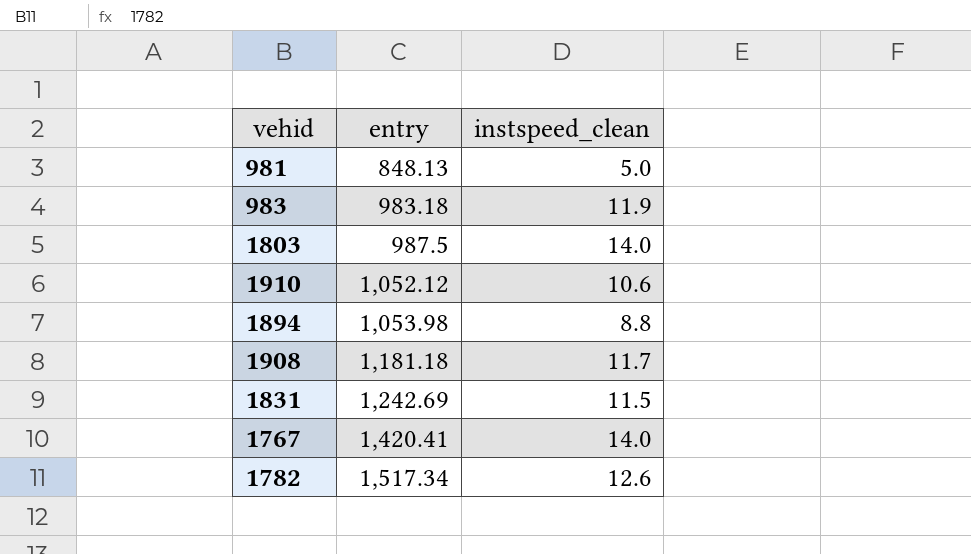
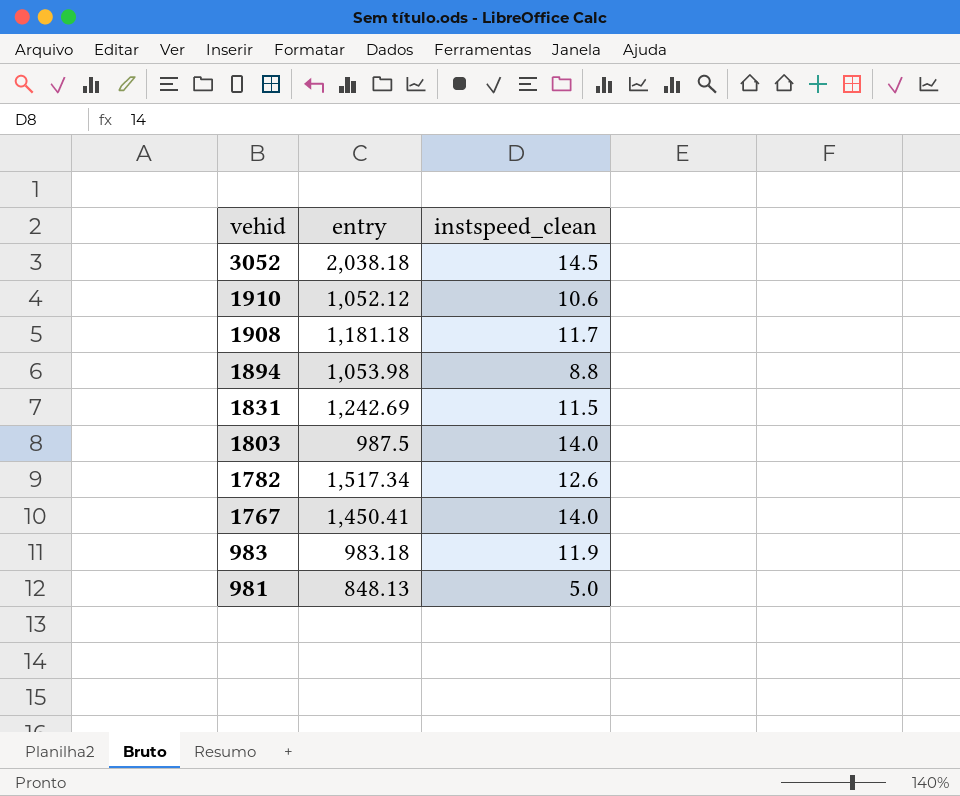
row order: entry ascending -> vehid descending
row 3052: none -> 2,038.18 | 14.5
1767 | entry: 1,420.41 -> 1,450.41

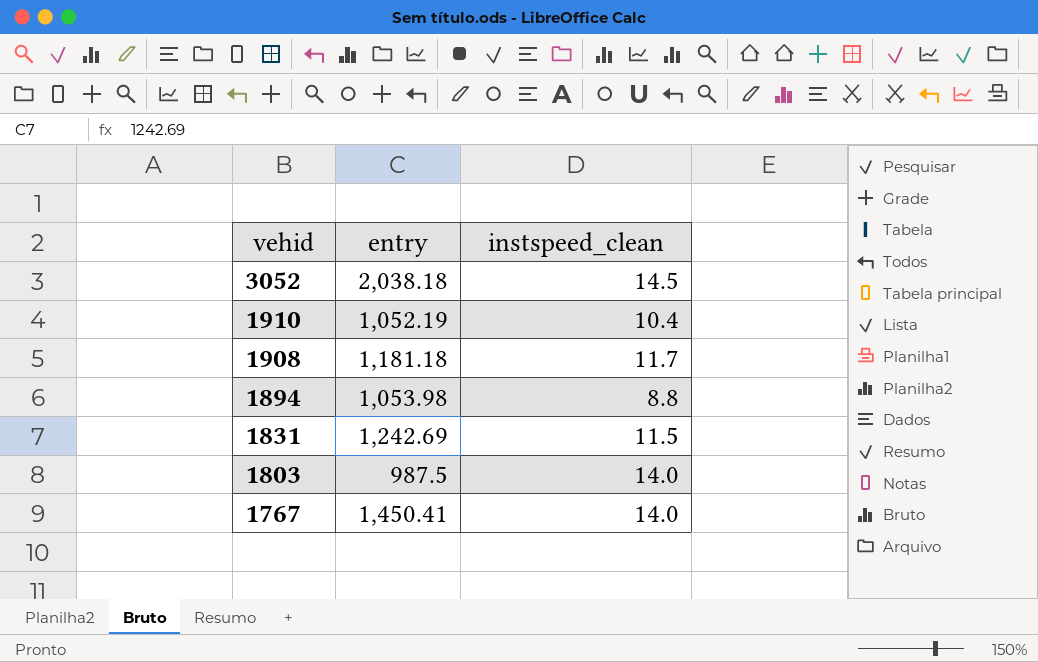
row 1782: 1,517.34 | 12.6 -> none
row 983: 983.18 | 11.9 -> none
row 981: 848.13 | 5.0 -> none
1910 | entry: 1,052.12 -> 1,052.19
1910 | instspeed_clean: 10.6 -> 10.4

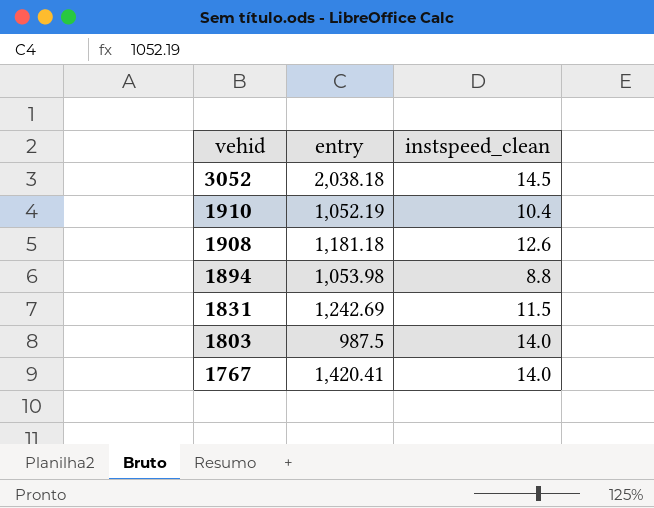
1908 | instspeed_clean: 11.7 -> 12.6
1767 | entry: 1,450.41 -> 1,420.41

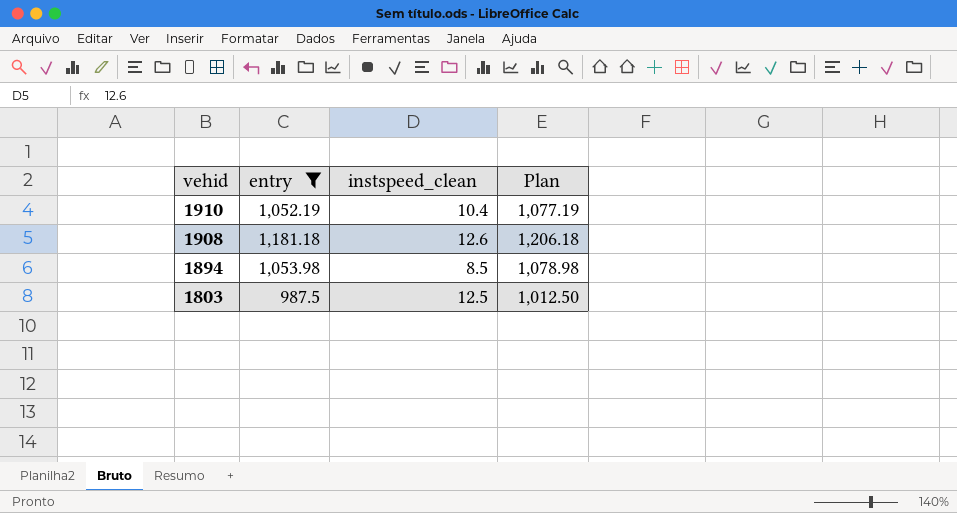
filter: none -> entry <= 1,181.18
column Plan | formula: none -> [entry] + 25
1894 | instspeed_clean: 8.8 -> 8.5
1803 | instspeed_clean: 14.0 -> 12.5

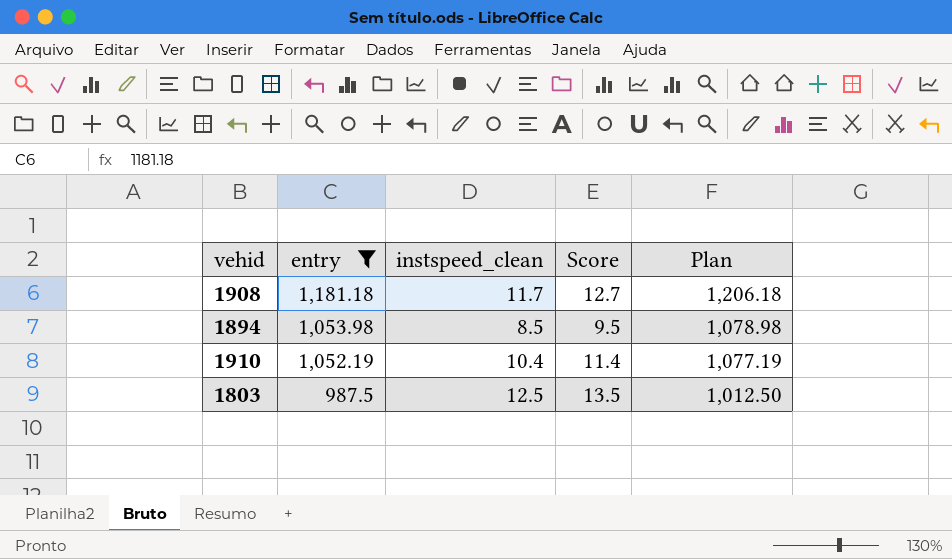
row order: vehid descending -> entry descending
column Score | formula: none -> [instspeed_clean] + 1
1908 | instspeed_clean: 12.6 -> 11.7

